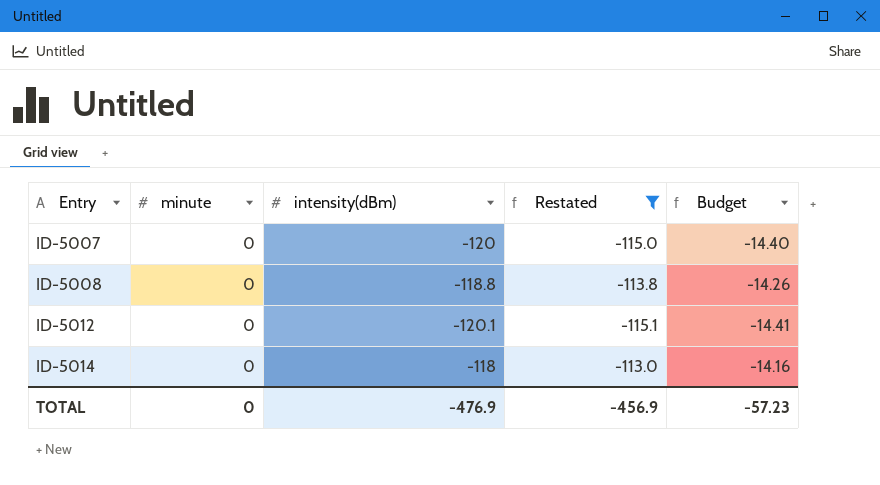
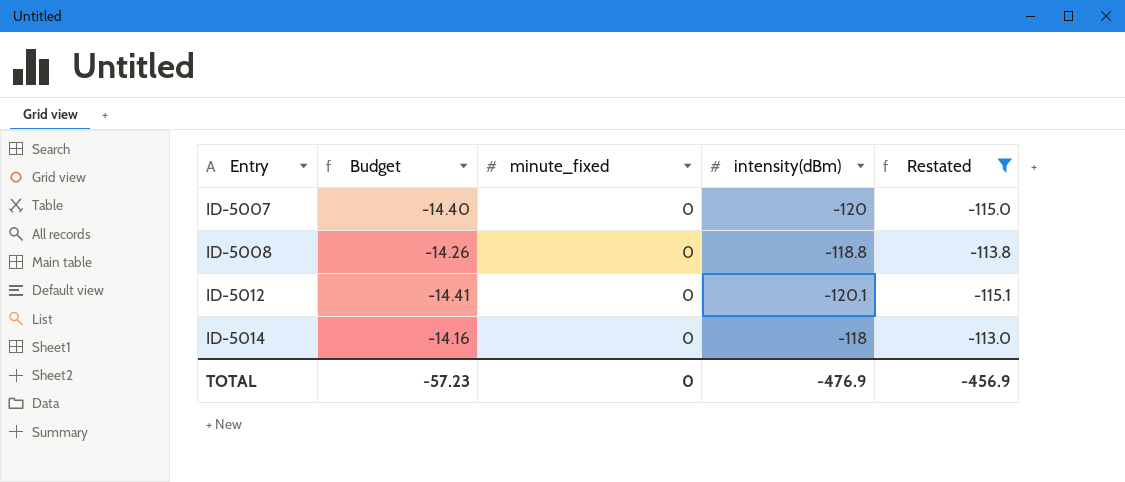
column Budget | position: 5 -> 2
column name: minute -> minute_fixed

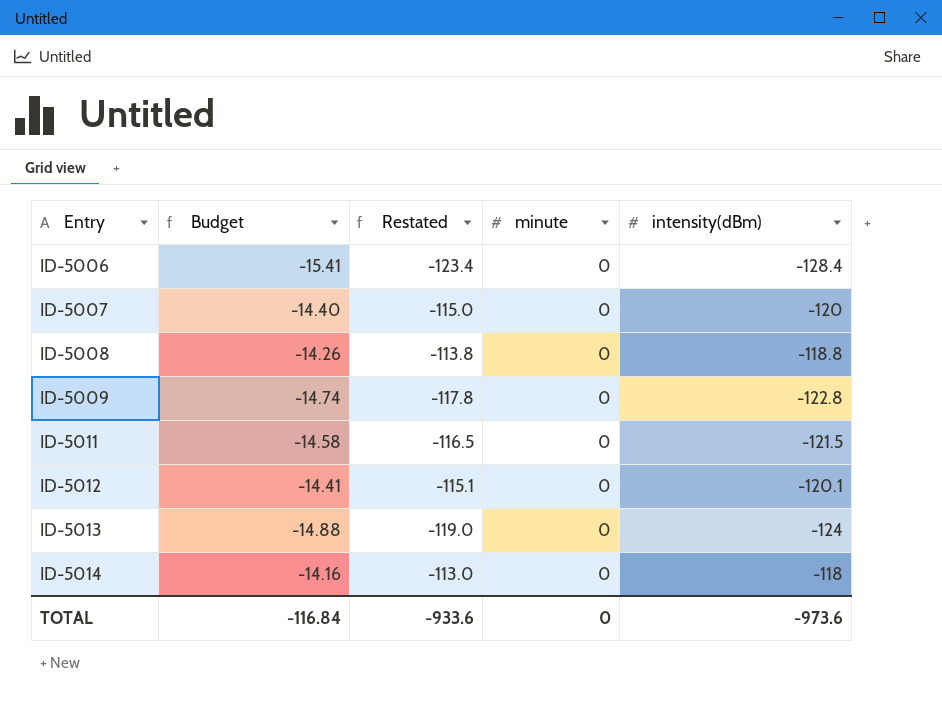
filter: Restated >= -115.1 -> none
column Restated | position: 5 -> 3
column name: minute_fixed -> minute
TOTAL | Budget: -57.23 -> -116.84
TOTAL | Restated: -456.9 -> -933.6
TOTAL | intensity(dBm): -476.9 -> -973.6

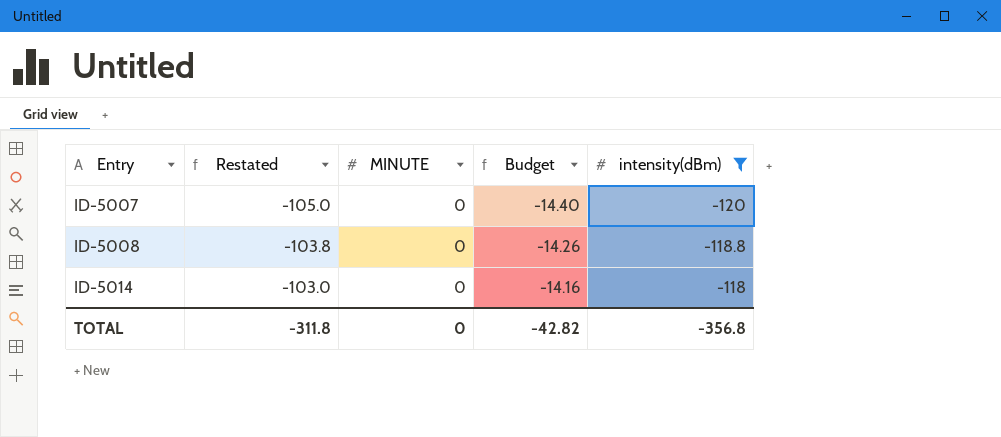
filter: none -> intensity(dBm) >= -120
column Restated | formula: [intensity(dBm)] + 5 -> [intensity(dBm)] + 15
column name: minute -> MINUTE
column Budget | position: 2 -> 4
TOTAL | Restated: -933.6 -> -311.8
TOTAL | Budget: -116.84 -> -42.82
TOTAL | intensity(dBm): -973.6 -> -356.8

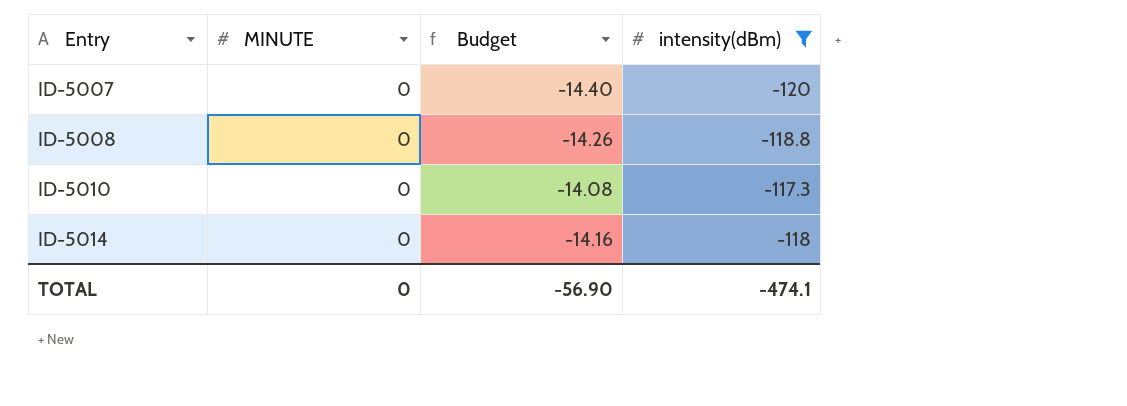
column Restated | formula: [intensity(dBm)] + 15 -> none
row ID-5010: none -> 0 | -14.08 | -117.3
TOTAL | Budget: -42.82 -> -56.90
TOTAL | intensity(dBm): -356.8 -> -474.1

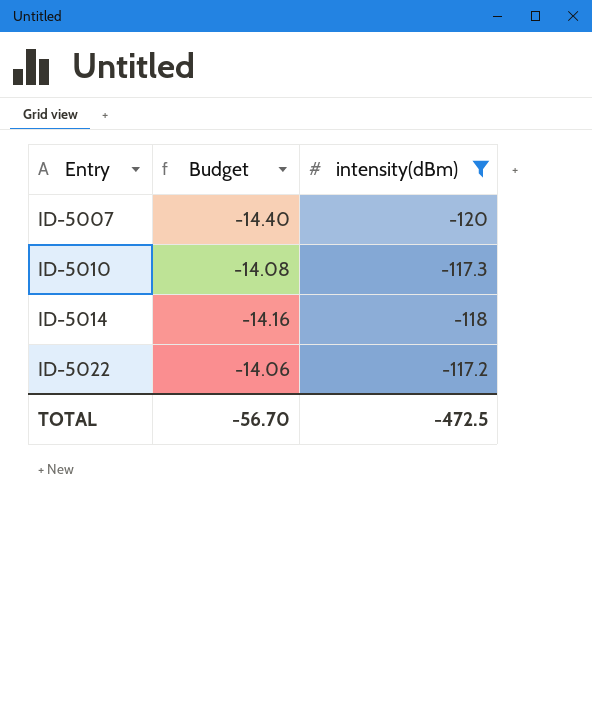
column MINUTE | position: 2 -> none
row ID-5008: 0 | -14.26 | -118.8 -> none
row ID-5022: none -> -14.06 | -117.2
TOTAL | Budget: -56.90 -> -56.70
TOTAL | intensity(dBm): -474.1 -> -472.5

